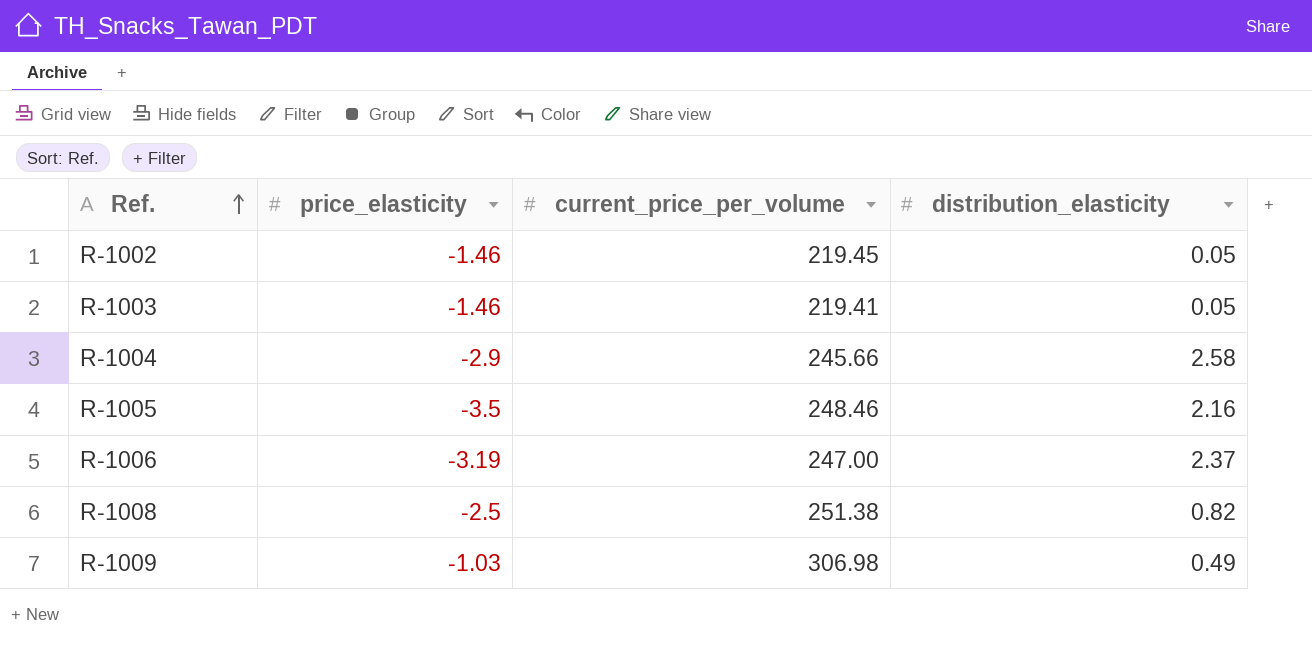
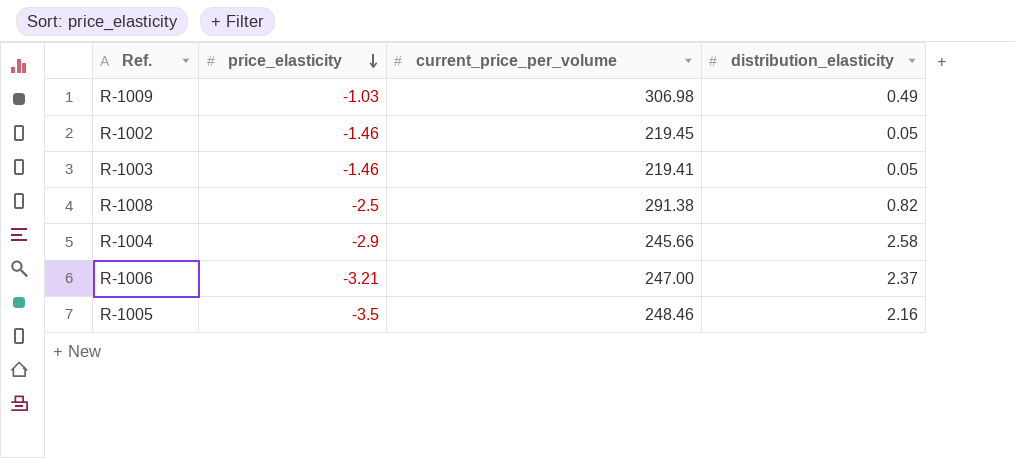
row order: Ref. ascending -> price_elasticity descending
R-1008 | current_price_per_volume: 251.38 -> 291.38
R-1006 | price_elasticity: -3.19 -> -3.21

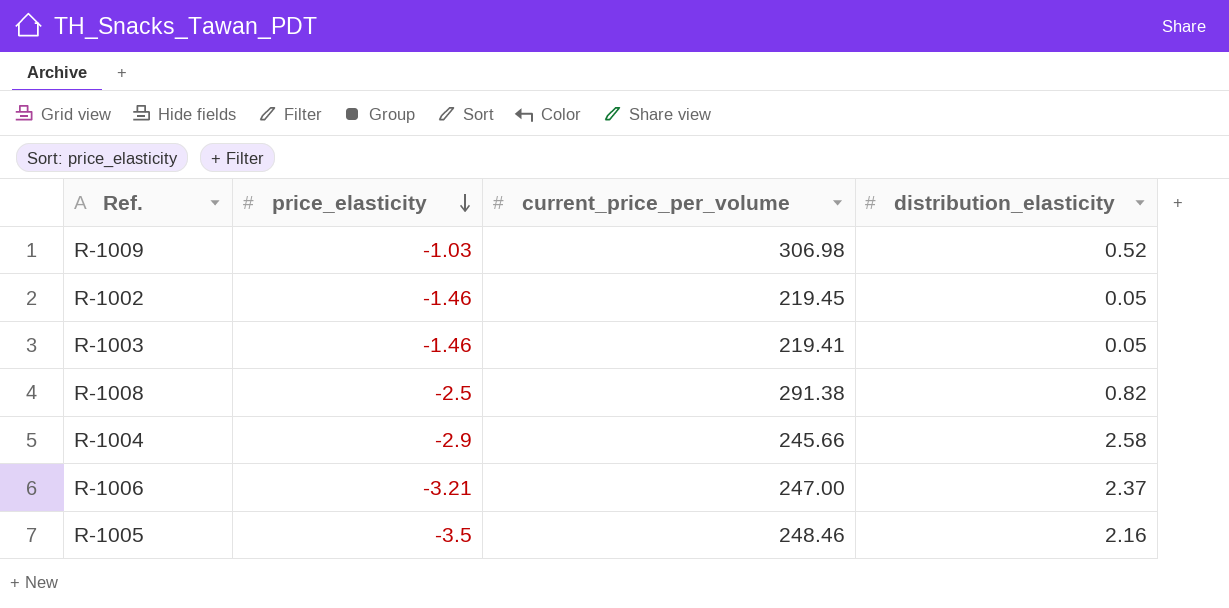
R-1009 | distribution_elasticity: 0.49 -> 0.52

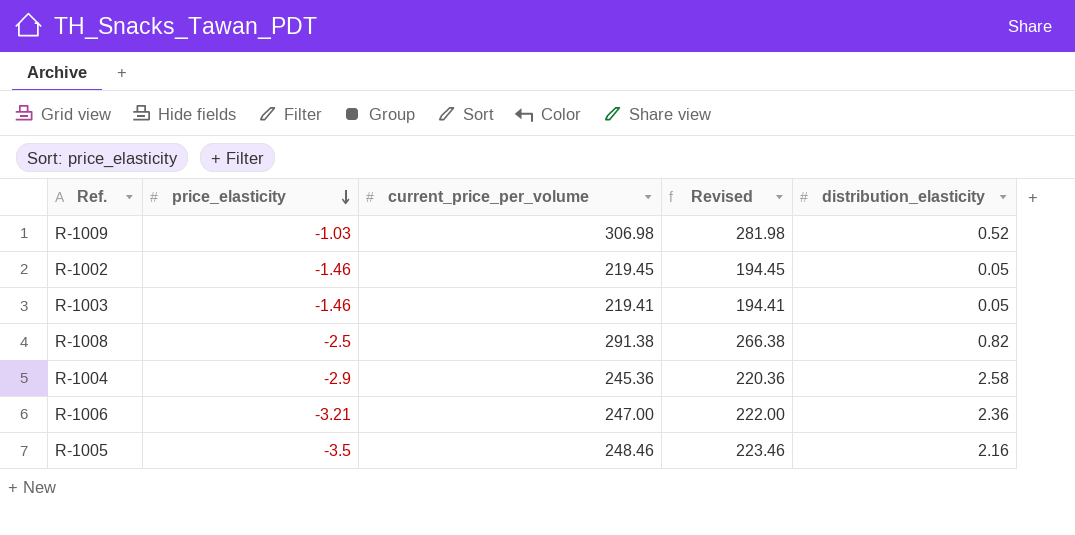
column Revised | formula: none -> [current_price_per_volume] - 25
R-1004 | current_price_per_volume: 245.66 -> 245.36
R-1006 | distribution_elasticity: 2.37 -> 2.36

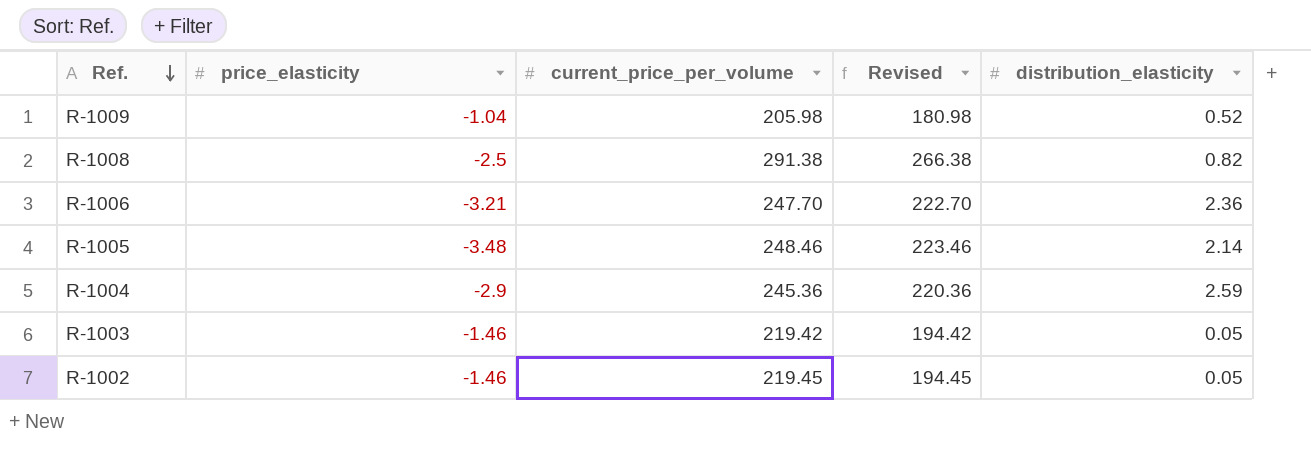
row order: price_elasticity descending -> Ref. descending
R-1009 | price_elasticity: -1.03 -> -1.04
R-1009 | current_price_per_volume: 306.98 -> 205.98
R-1009 | Revised: 281.98 -> 180.98
R-1006 | current_price_per_volume: 247.00 -> 247.70
R-1006 | Revised: 222.00 -> 222.70
R-1005 | price_elasticity: -3.5 -> -3.48
R-1005 | distribution_elasticity: 2.16 -> 2.14
R-1004 | distribution_elasticity: 2.58 -> 2.59
R-1003 | current_price_per_volume: 219.41 -> 219.42
R-1003 | Revised: 194.41 -> 194.42

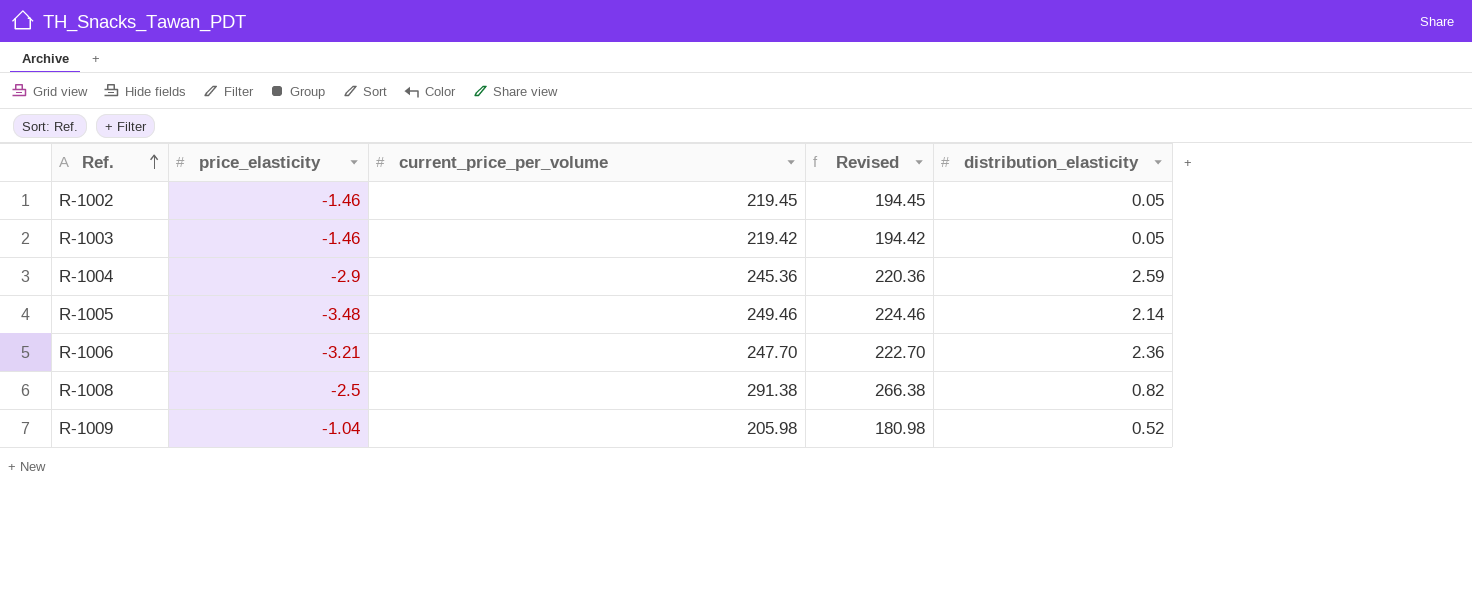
row order: Ref. descending -> Ref. ascending
R-1005 | current_price_per_volume: 248.46 -> 249.46
R-1005 | Revised: 223.46 -> 224.46

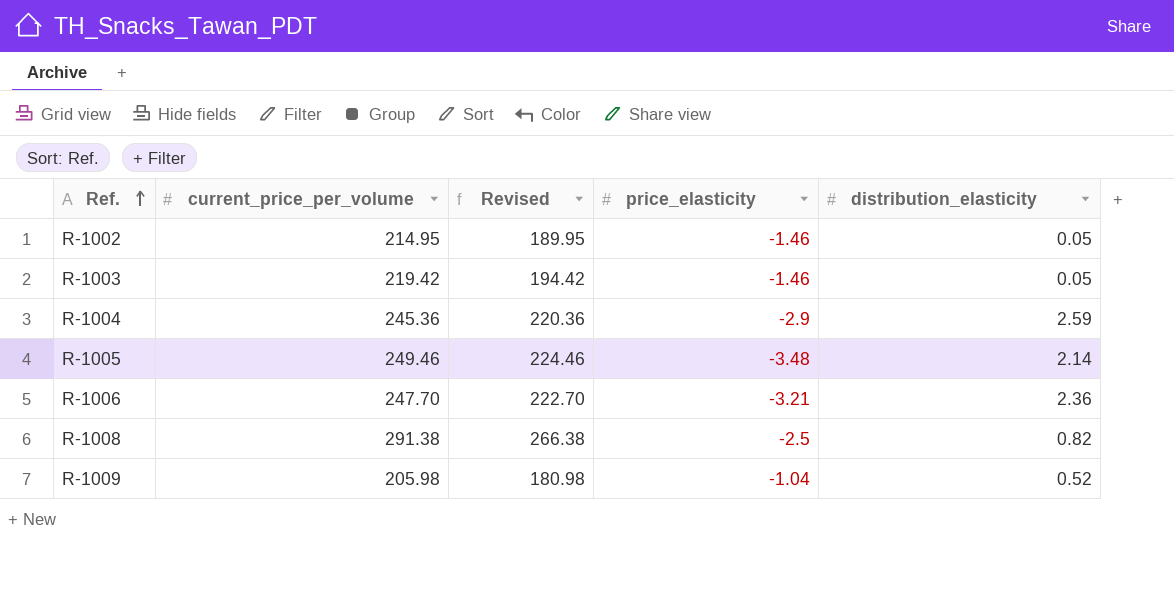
column price_elasticity | position: 2 -> 4
R-1002 | current_price_per_volume: 219.45 -> 214.95
R-1002 | Revised: 194.45 -> 189.95

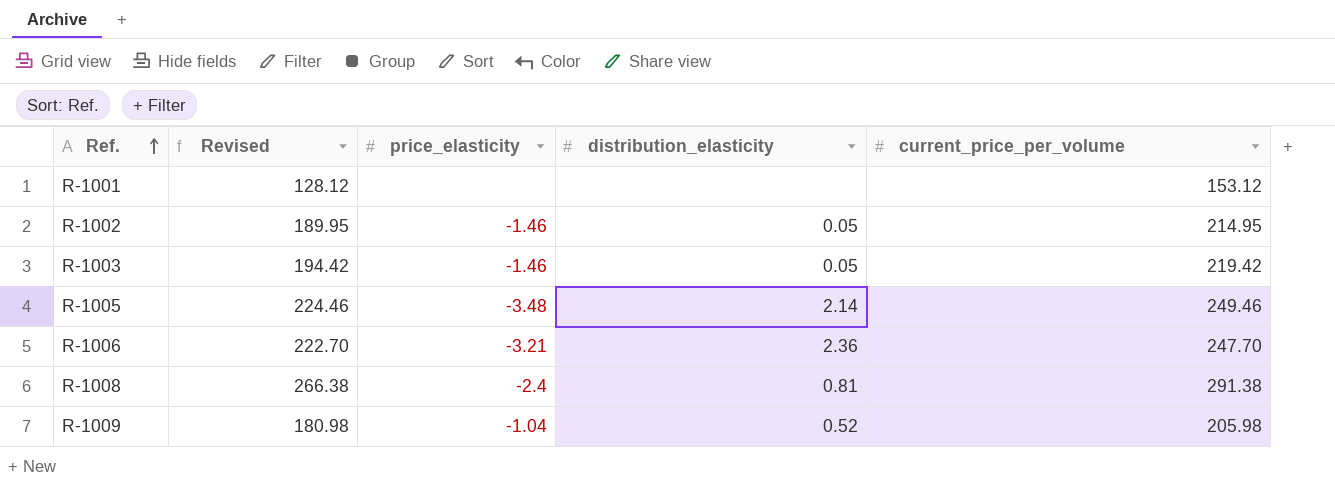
column current_price_per_volume | position: 2 -> 5
row R-1004: 245.36 | 220.36 | -2.9 | 2.59 -> none
row R-1001: none -> 128.12 | none | none | 153.12
R-1008 | price_elasticity: -2.5 -> -2.4
R-1008 | distribution_elasticity: 0.82 -> 0.81

